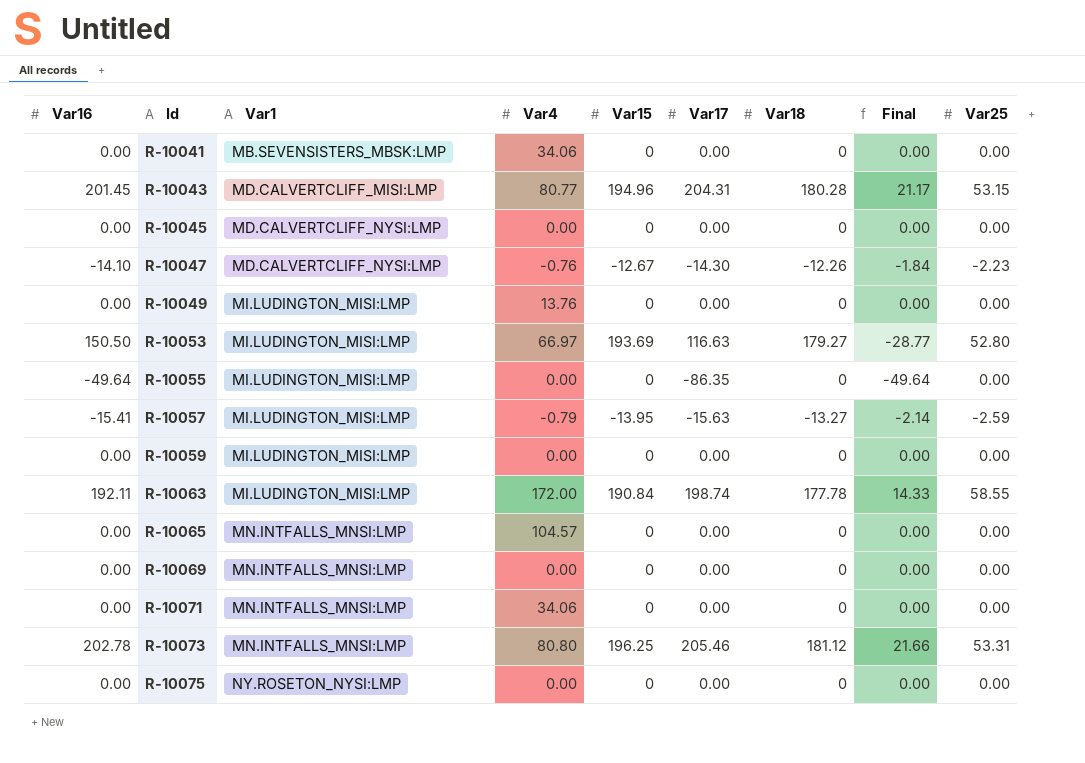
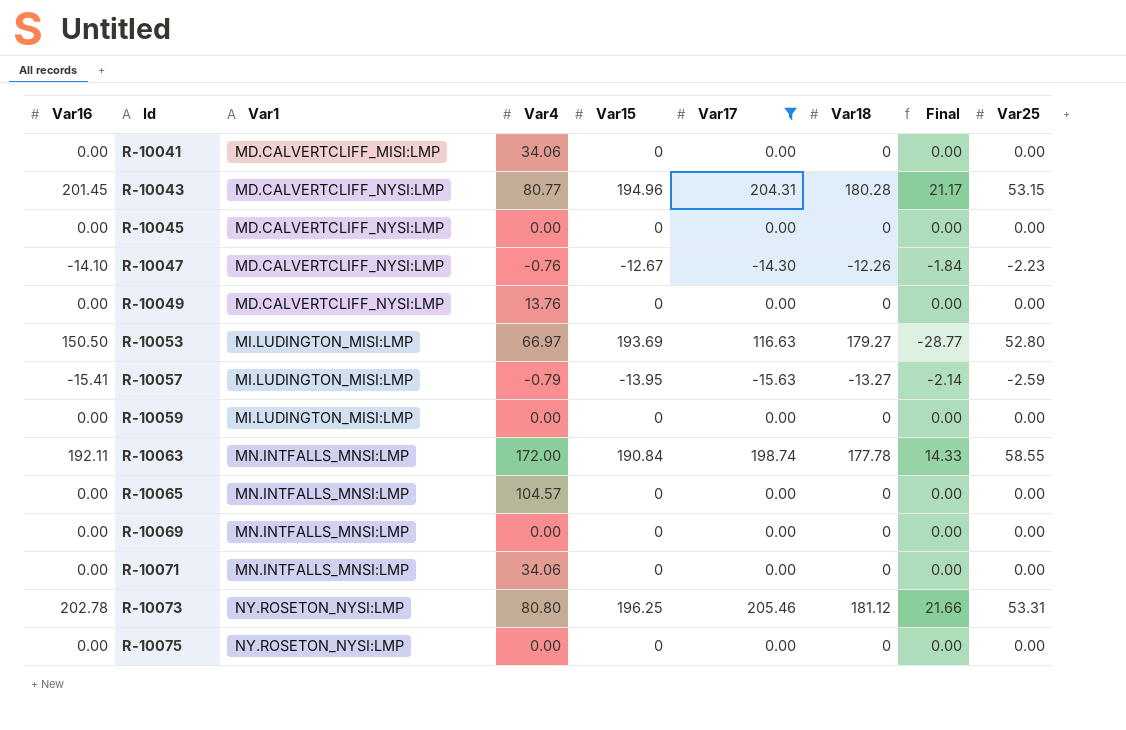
filter: none -> Var17 != -86.35
R-10041 | Var1: MB.SEVENSISTERS_MBSK:LMP -> MD.CALVERTCLIFF_MISI:LMP
R-10043 | Var1: MD.CALVERTCLIFF_MISI:LMP -> MD.CALVERTCLIFF_NYSI:LMP
R-10049 | Var1: MI.LUDINGTON_MISI:LMP -> MD.CALVERTCLIFF_NYSI:LMP
R-10063 | Var1: MI.LUDINGTON_MISI:LMP -> MN.INTFALLS_MNSI:LMP
R-10073 | Var1: MN.INTFALLS_MNSI:LMP -> NY.ROSETON_NYSI:LMP

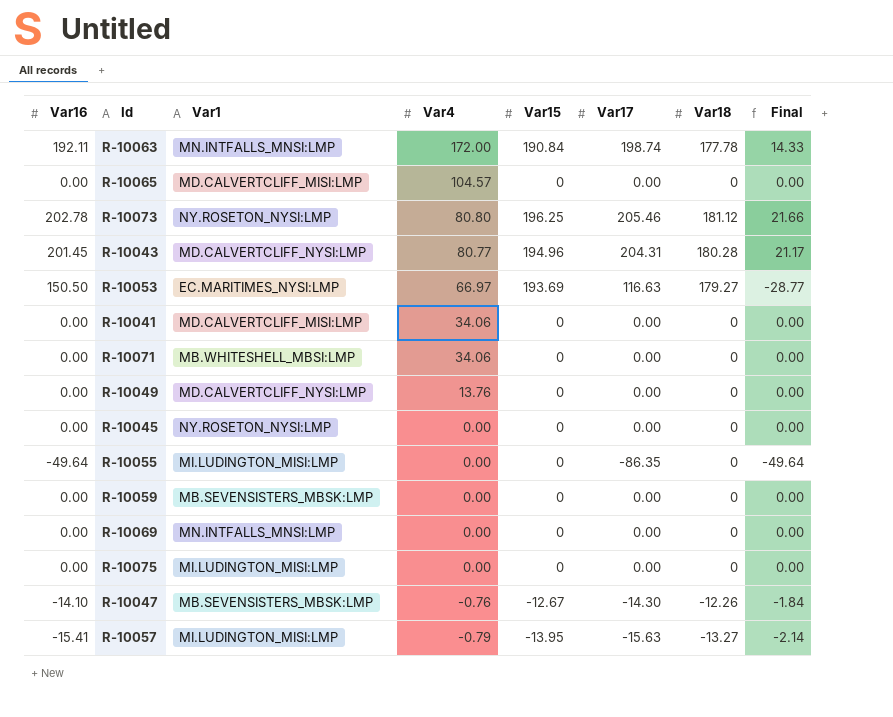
filter: Var17 != -86.35 -> none
row order: Id ascending -> Var4 descending
column Var25 | position: 9 -> none
R-10065 | Var1: MN.INTFALLS_MNSI:LMP -> MD.CALVERTCLIFF_MISI:LMP
R-10053 | Var1: MI.LUDINGTON_MISI:LMP -> EC.MARITIMES_NYSI:LMP
R-10071 | Var1: MN.INTFALLS_MNSI:LMP -> MB.WHITESHELL_MBSI:LMP
R-10045 | Var1: MD.CALVERTCLIFF_NYSI:LMP -> NY.ROSETON_NYSI:LMP
R-10059 | Var1: MI.LUDINGTON_MISI:LMP -> MB.SEVENSISTERS_MBSK:LMP
R-10075 | Var1: NY.ROSETON_NYSI:LMP -> MI.LUDINGTON_MISI:LMP
R-10047 | Var1: MD.CALVERTCLIFF_NYSI:LMP -> MB.SEVENSISTERS_MBSK:LMP

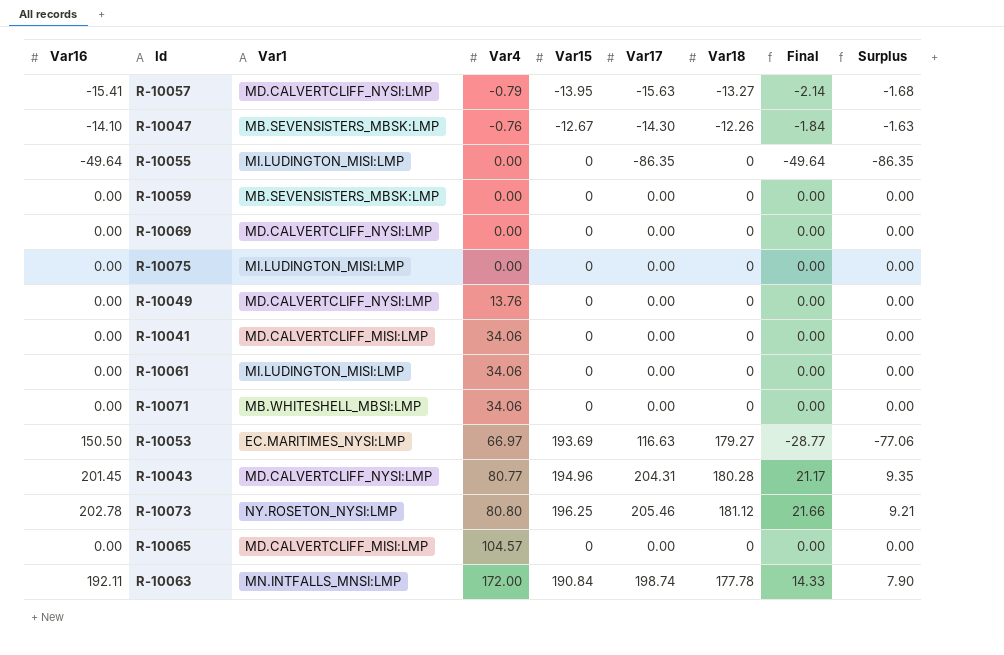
row order: Var4 descending -> Var4 ascending
column Surplus | formula: none -> [Var17] - [Var15]
row R-10045: 0.00 | NY.ROSETON_NYSI:LMP | 0.00 | 0 | 0.00 | 0 | 0.00 -> none
R-10057 | Var1: MI.LUDINGTON_MISI:LMP -> MD.CALVERTCLIFF_NYSI:LMP
R-10069 | Var1: MN.INTFALLS_MNSI:LMP -> MD.CALVERTCLIFF_NYSI:LMP
row R-10061: none -> 0.00 | MI.LUDINGTON_MISI:LMP | 34.06 | 0 | 0.00 | 0 | 0.00 | 0.00

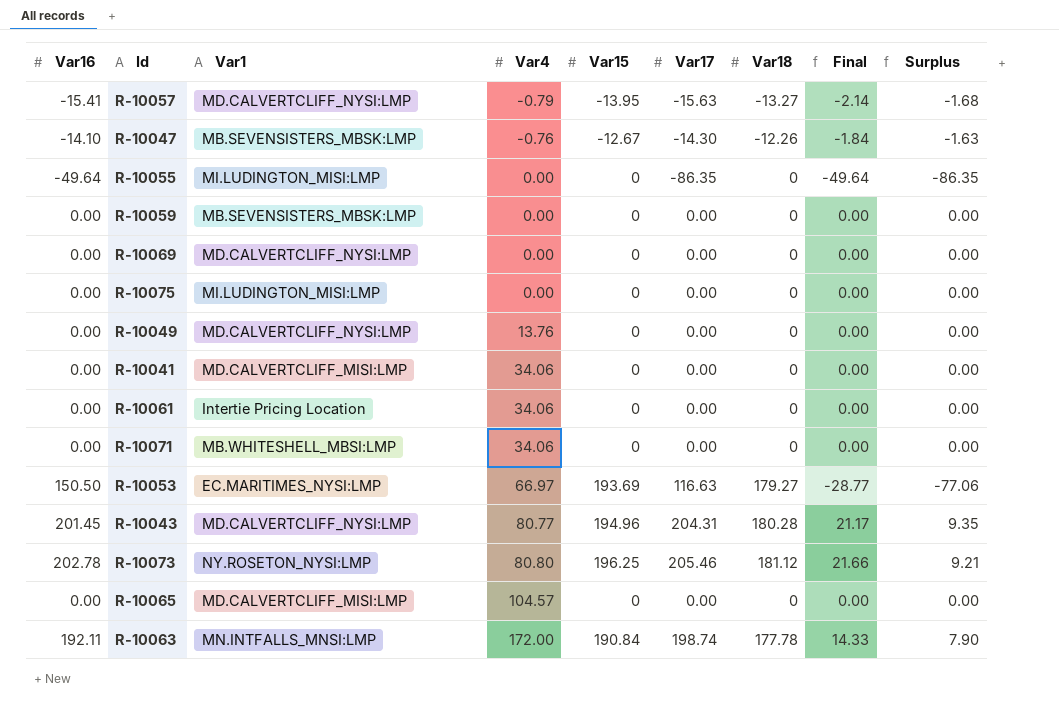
R-10061 | Var1: MI.LUDINGTON_MISI:LMP -> Intertie Pricing Location

